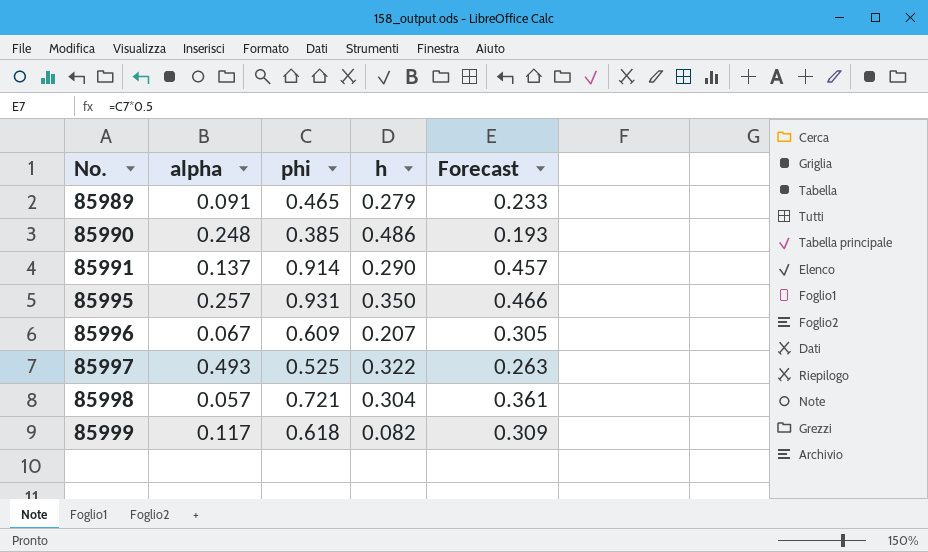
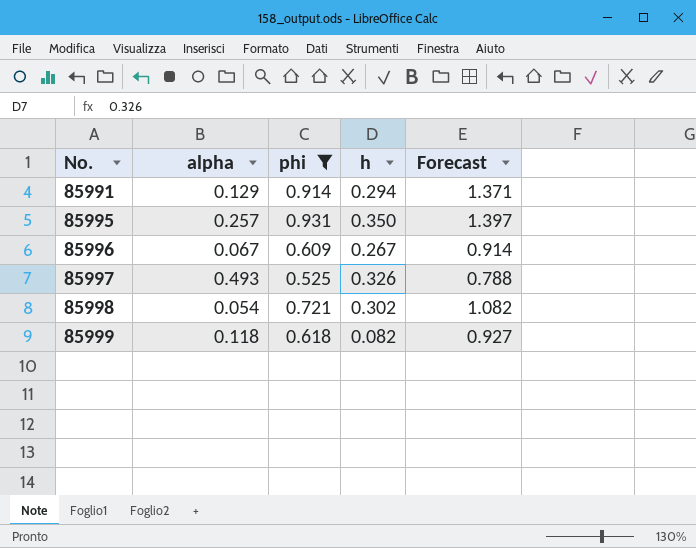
filter: none -> phi >= 0.525
column Forecast | formula: [phi] * 0.5 -> [phi] * 1.5
85991 | alpha: 0.137 -> 0.129
85991 | h: 0.290 -> 0.294
85996 | h: 0.207 -> 0.267
85997 | h: 0.322 -> 0.326
85998 | alpha: 0.057 -> 0.054
85998 | h: 0.304 -> 0.302
85999 | alpha: 0.117 -> 0.118

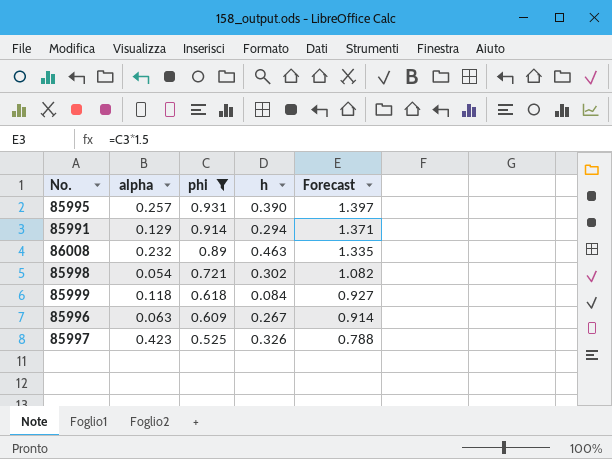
row order: No. ascending -> phi descending
85995 | h: 0.350 -> 0.390
row 86008: none -> 0.232 | 0.89 | 0.463 | 1.335
85999 | h: 0.082 -> 0.084
85996 | alpha: 0.067 -> 0.063
85997 | alpha: 0.493 -> 0.423

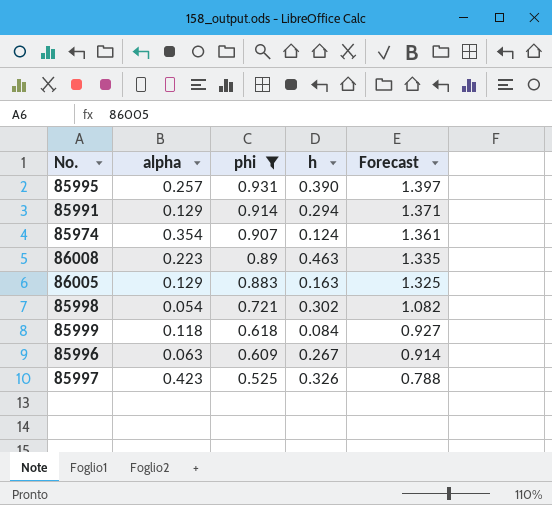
row 85974: none -> 0.354 | 0.907 | 0.124 | 1.361
86008 | alpha: 0.232 -> 0.223
row 86005: none -> 0.129 | 0.883 | 0.163 | 1.325

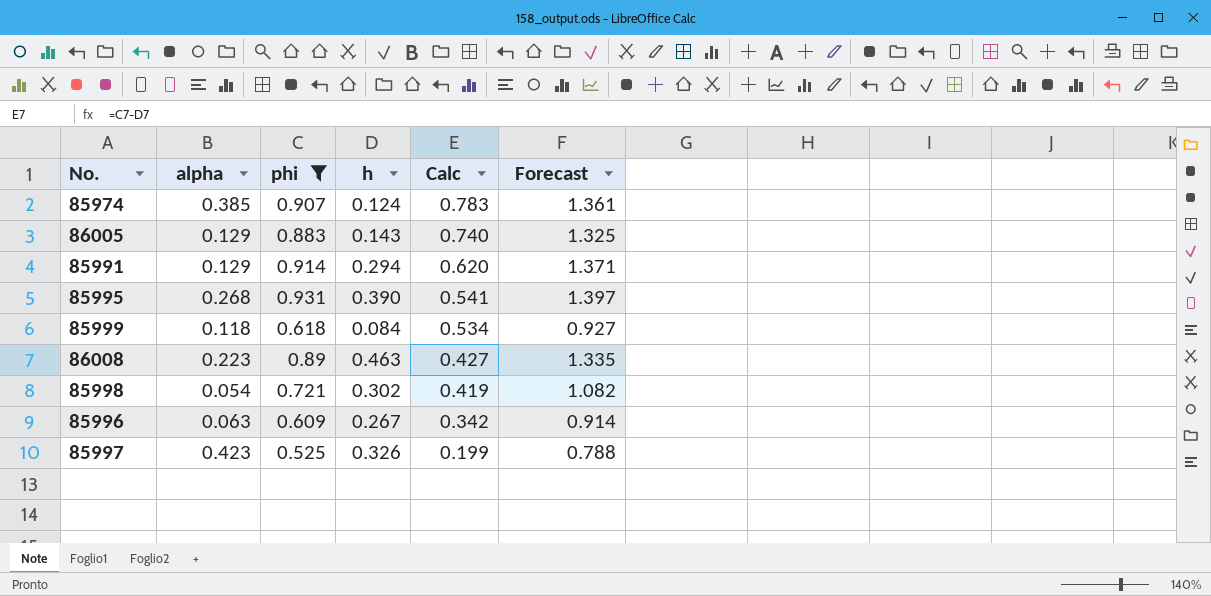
row order: phi descending -> Calc descending
column Calc | formula: none -> [phi] - [h]
85974 | alpha: 0.354 -> 0.385
86005 | h: 0.163 -> 0.143
85995 | alpha: 0.257 -> 0.268

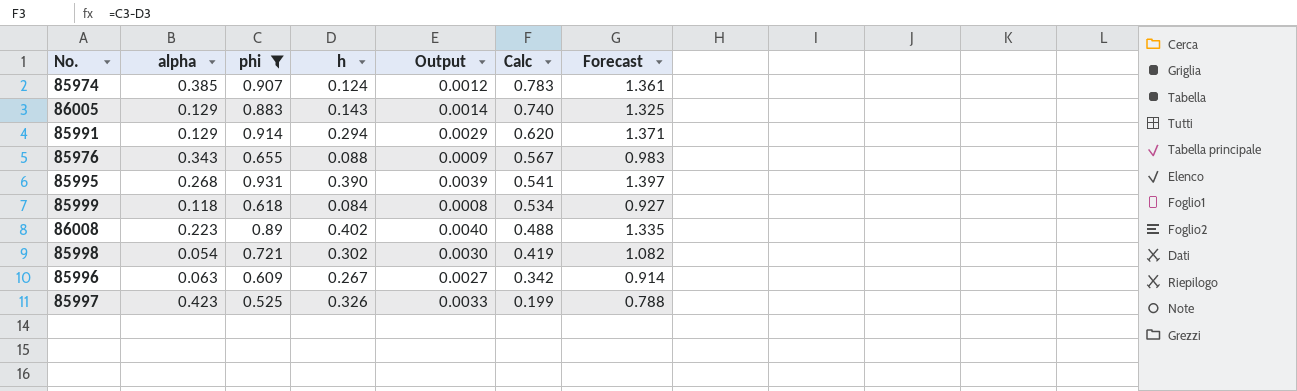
column Output | formula: none -> [h] * 0.01
row 85976: none -> 0.343 | 0.655 | 0.088 | 0.0009 | 0.567 | 0.983
86008 | h: 0.463 -> 0.402
86008 | Calc: 0.427 -> 0.488

